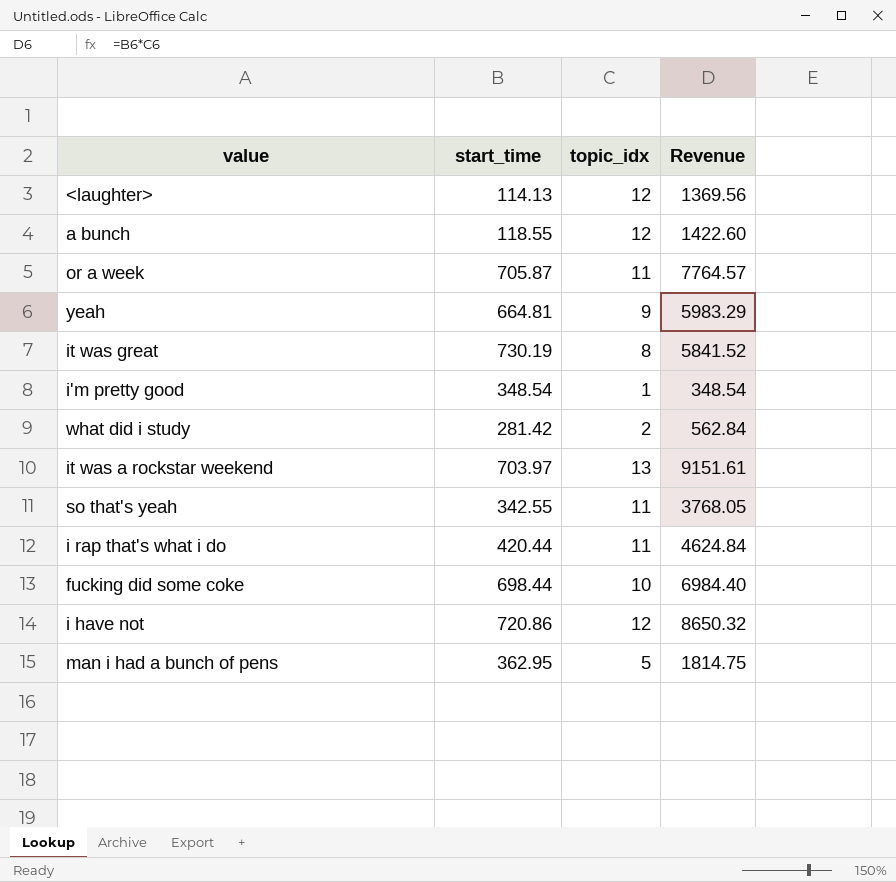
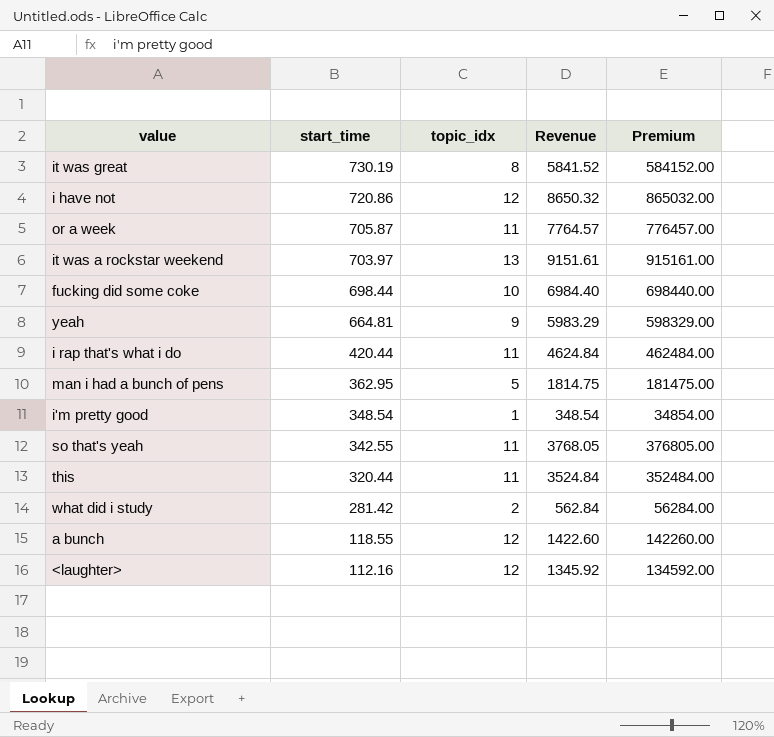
row order: none -> start_time descending
column Premium | formula: none -> [Revenue] * 100
row this: none -> 320.44 | 11 | 3524.84 | 352484.00
<laughter> | start_time: 114.13 -> 112.16
<laughter> | Revenue: 1369.56 -> 1345.92

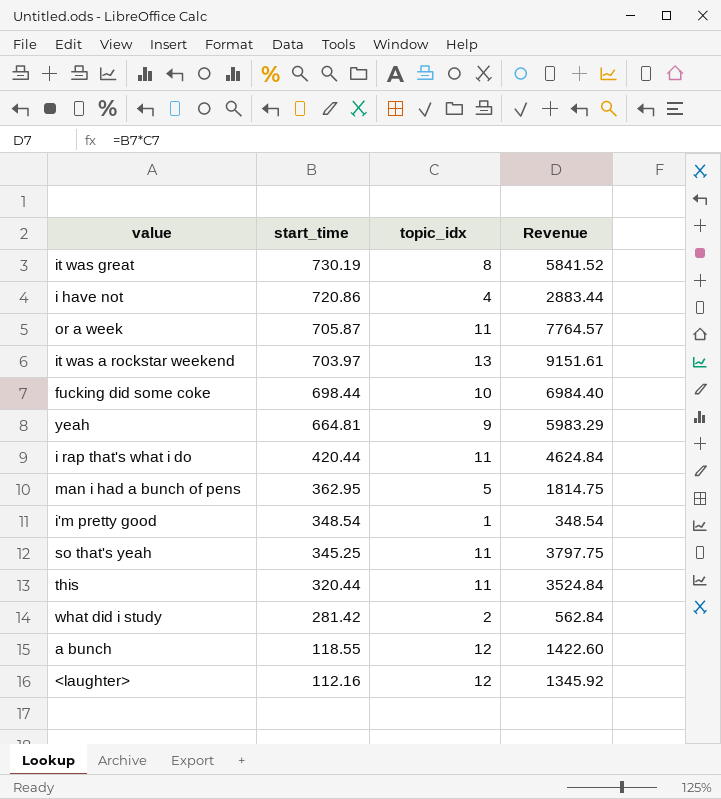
column Premium | formula: [Revenue] * 100 -> none
i have not | topic_idx: 12 -> 4
i have not | Revenue: 8650.32 -> 2883.44
so that's yeah | start_time: 342.55 -> 345.25
so that's yeah | Revenue: 3768.05 -> 3797.75

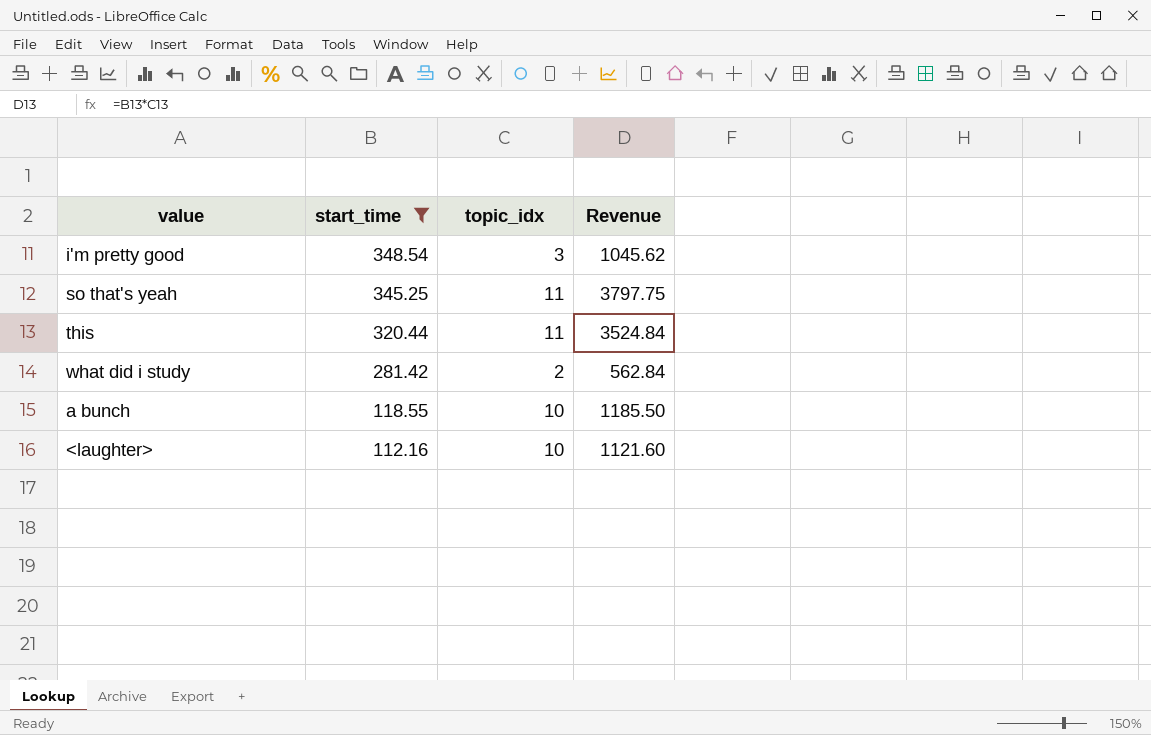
filter: none -> start_time <= 348.54
i'm pretty good | topic_idx: 1 -> 3
i'm pretty good | Revenue: 348.54 -> 1045.62
a bunch | topic_idx: 12 -> 10
a bunch | Revenue: 1422.60 -> 1185.50
<laughter> | topic_idx: 12 -> 10
<laughter> | Revenue: 1345.92 -> 1121.60

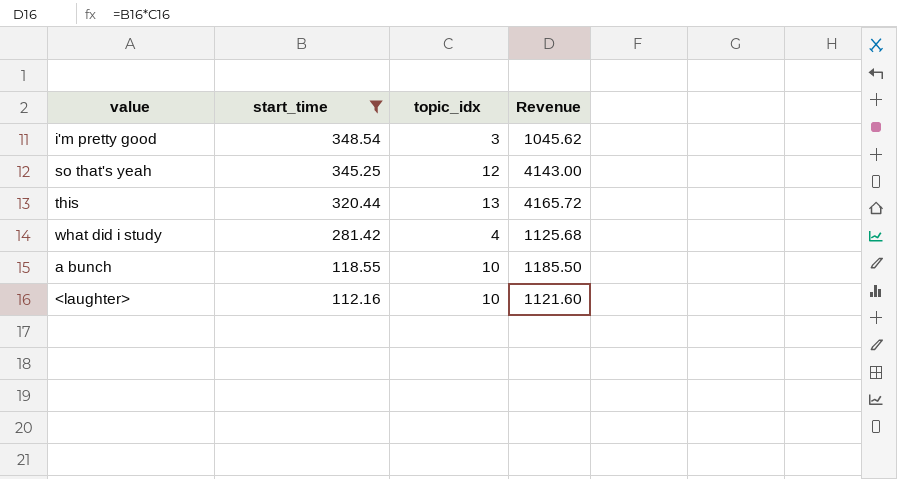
so that's yeah | topic_idx: 11 -> 12
so that's yeah | Revenue: 3797.75 -> 4143.00
this | topic_idx: 11 -> 13
this | Revenue: 3524.84 -> 4165.72
what did i study | topic_idx: 2 -> 4
what did i study | Revenue: 562.84 -> 1125.68

